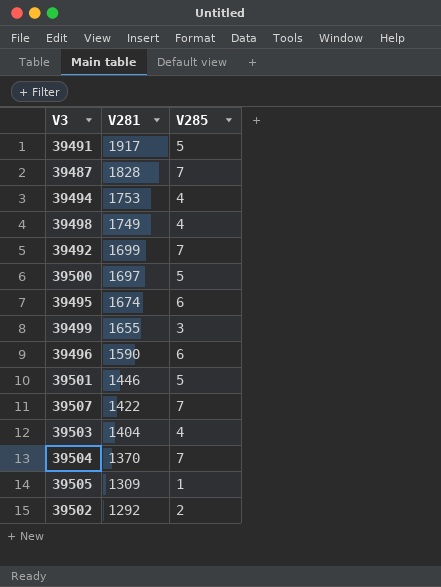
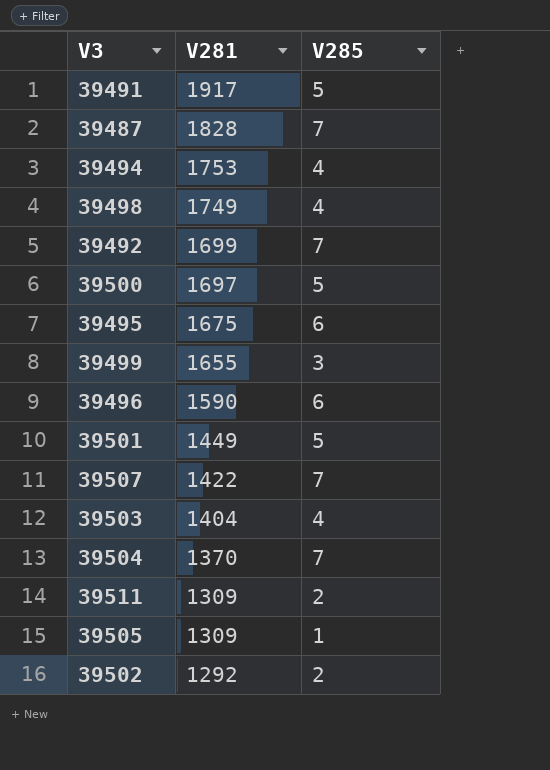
39495 | V281: 1674 -> 1675
39501 | V281: 1446 -> 1449
row 39511: none -> 1309 | 2

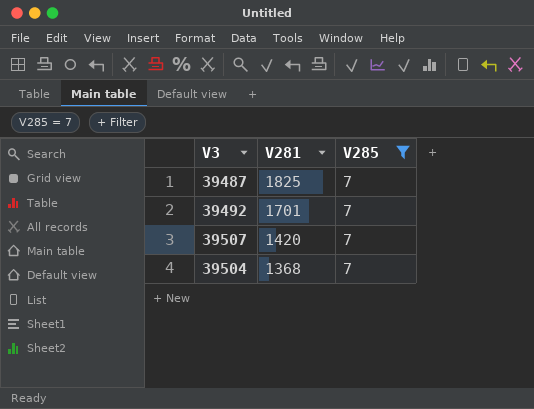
filter: none -> V285 = 7
39487 | V281: 1828 -> 1825
39492 | V281: 1699 -> 1701
39507 | V281: 1422 -> 1420
39504 | V281: 1370 -> 1368

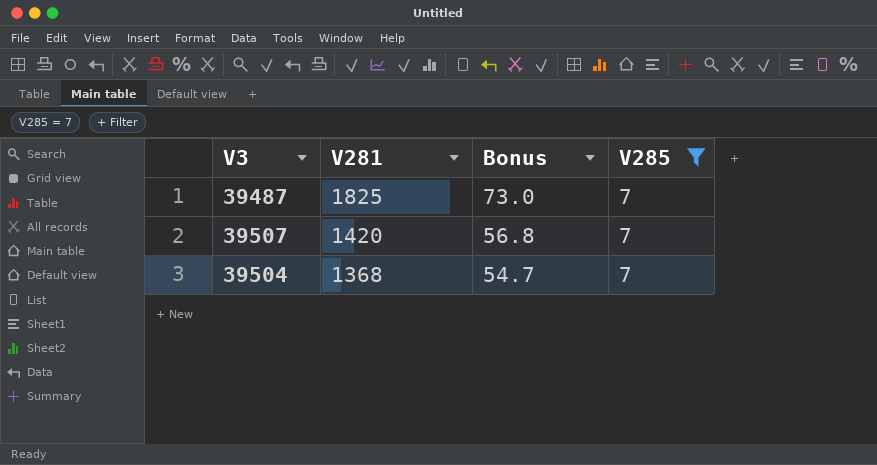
column Bonus | formula: none -> [V281] * 0.04
row 39492: 1701 | 7 -> none

